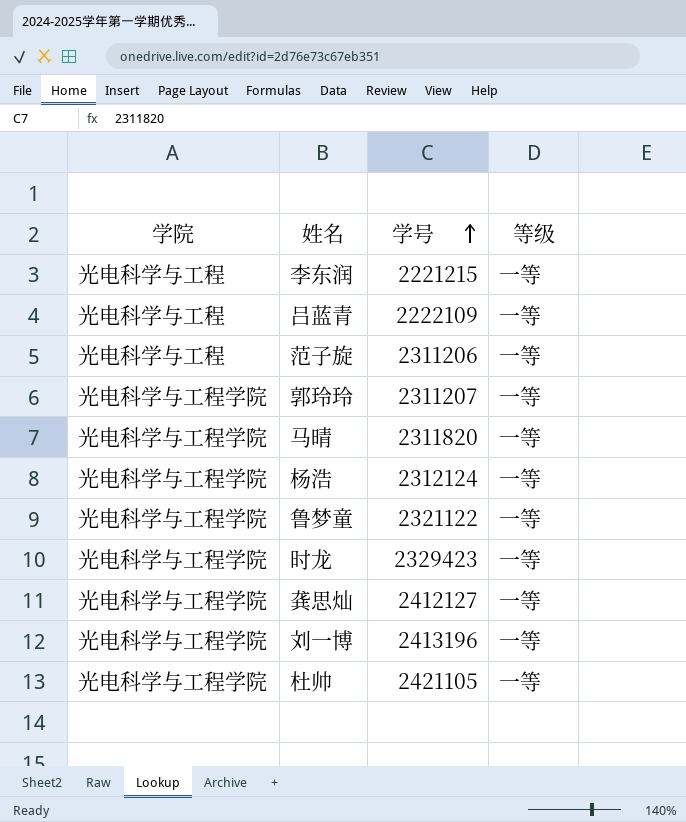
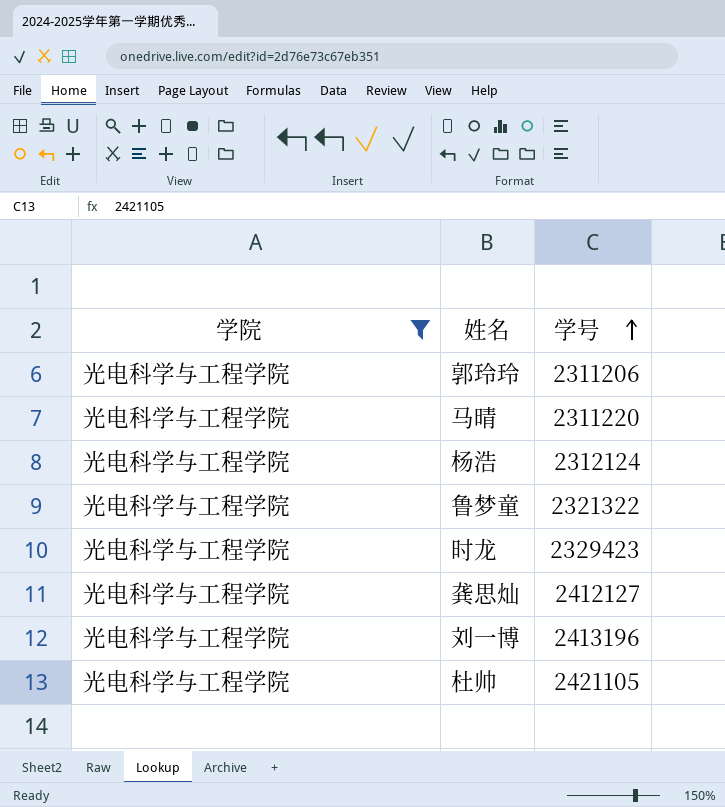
filter: none -> 学院 = 光电科学与工程学院
column 等级 | position: 4 -> none
郭玲玲 | 学号: 2311207 -> 2311206
马晴 | 学号: 2311820 -> 2311220
鲁梦童 | 学号: 2321122 -> 2321322

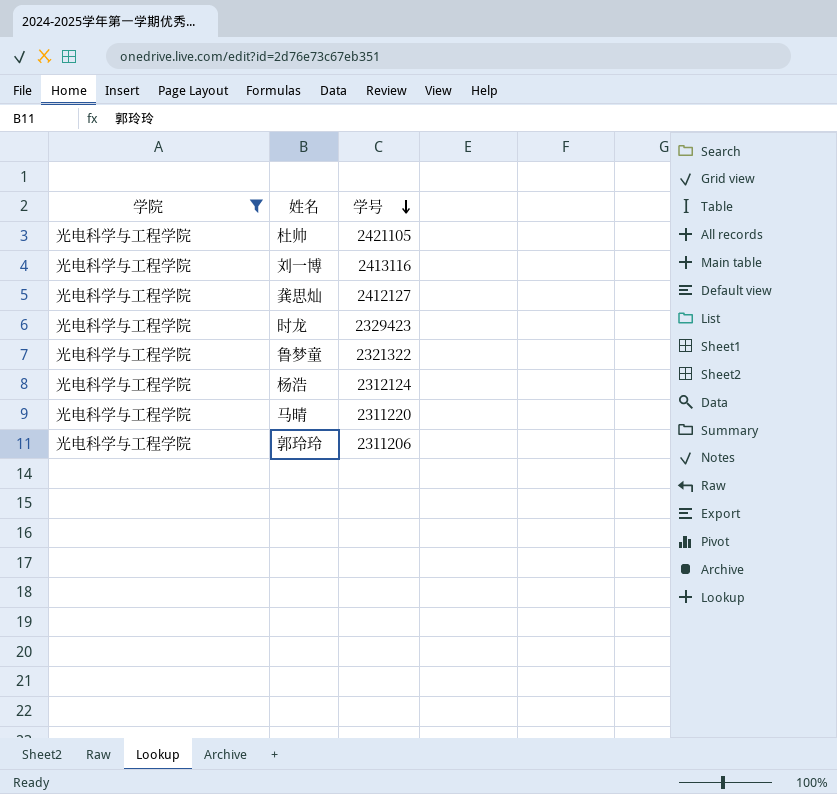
row order: 学号 ascending -> 学号 descending
刘一博 | 学号: 2413196 -> 2413116

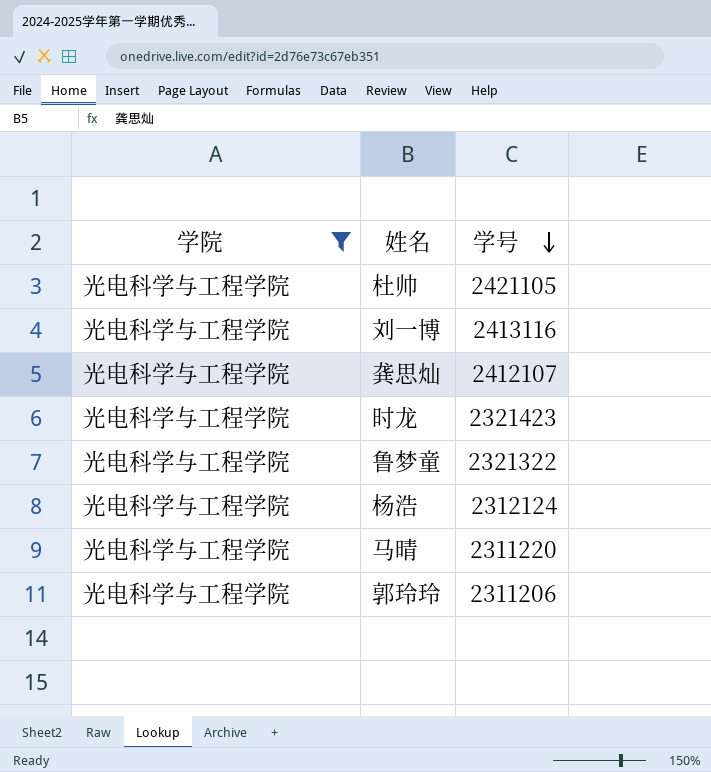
龚思灿 | 学号: 2412127 -> 2412107
时龙 | 学号: 2329423 -> 2321423

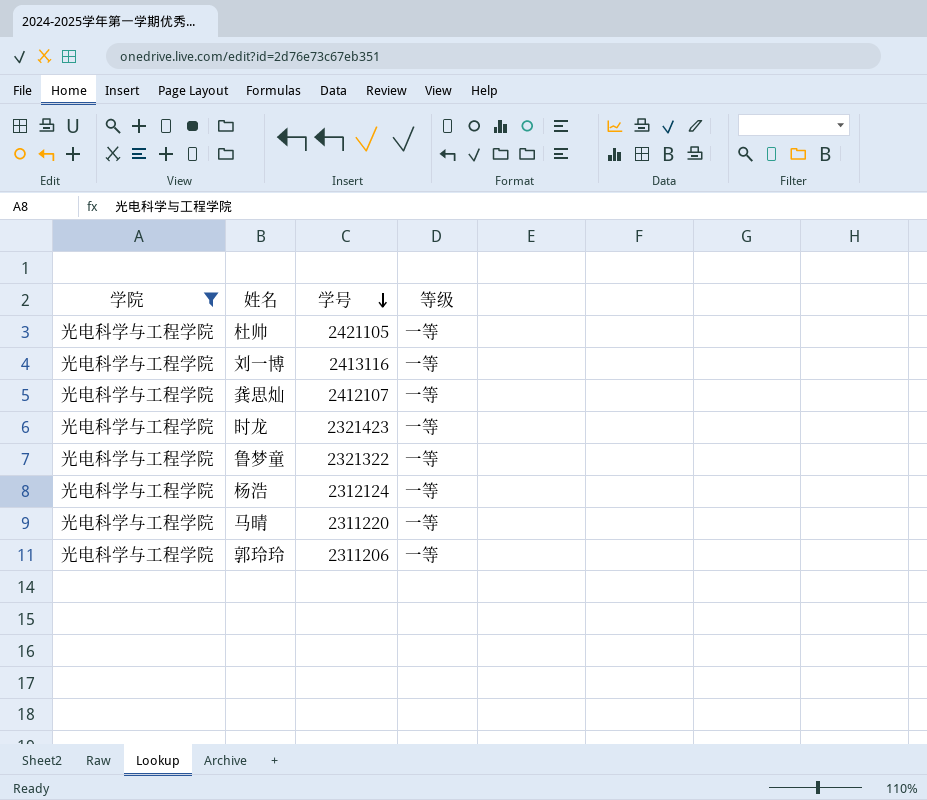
column 等级 | position: none -> 4

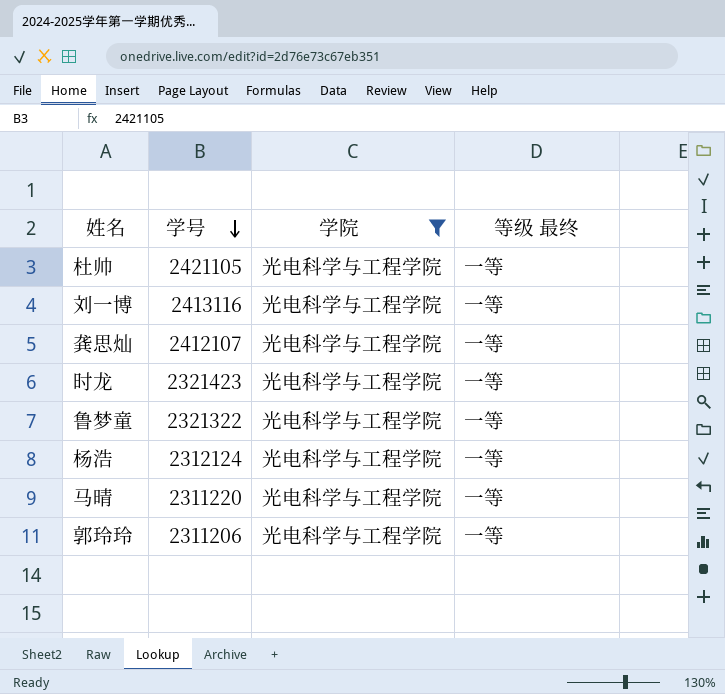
column 学院 | position: 1 -> 3
column name: 等级 -> 等级 最终

